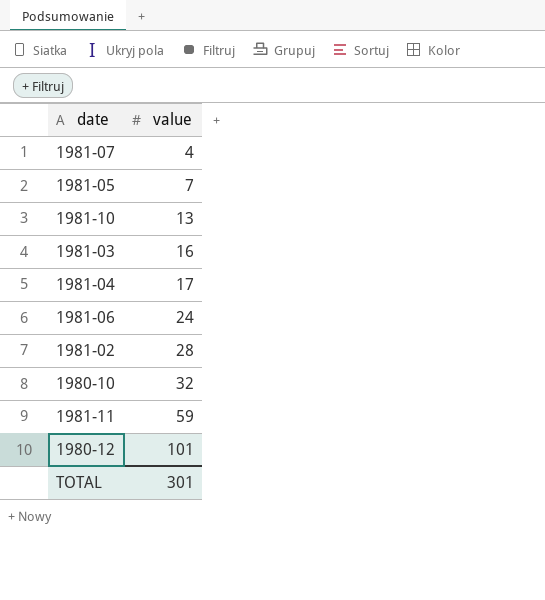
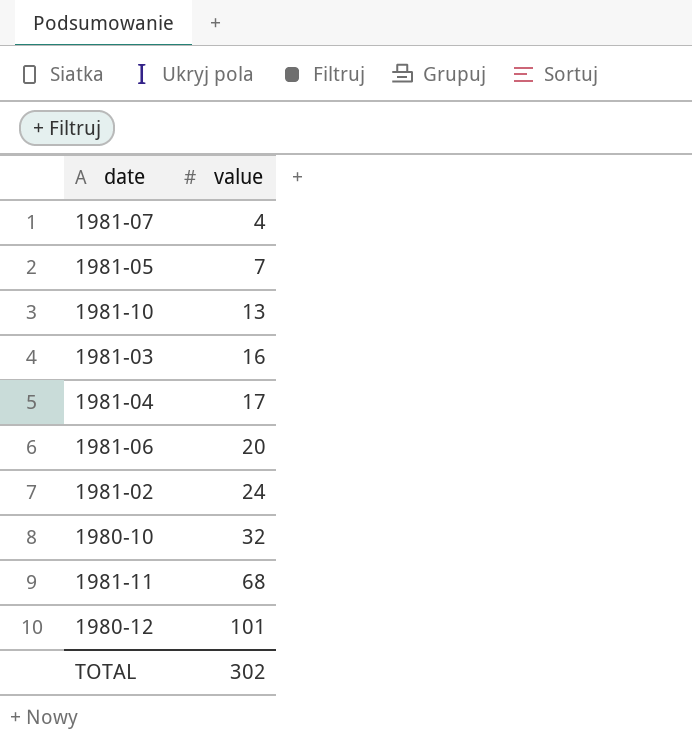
1981-06 | value: 24 -> 20
1981-02 | value: 28 -> 24
1981-11 | value: 59 -> 68
TOTAL | value: 301 -> 302

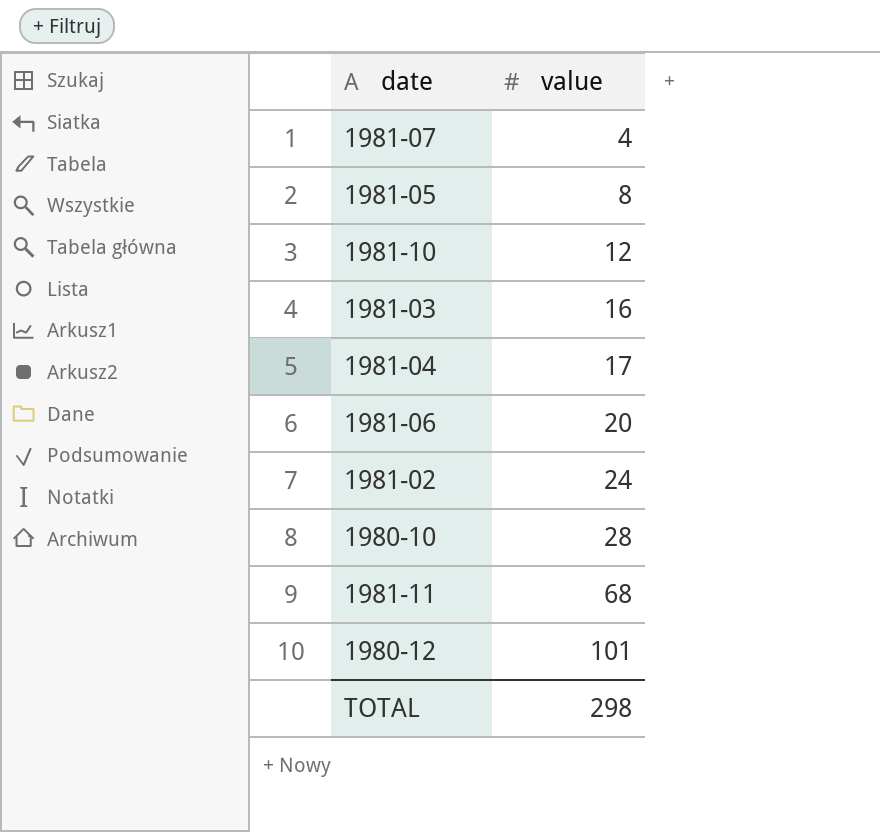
1981-05 | value: 7 -> 8
1981-10 | value: 13 -> 12
1980-10 | value: 32 -> 28
TOTAL | value: 302 -> 298

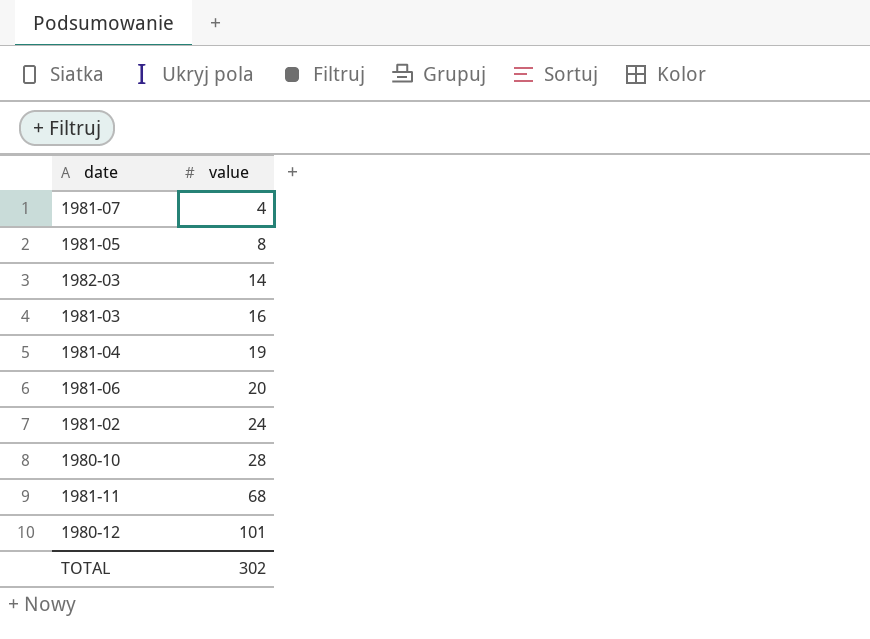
row 1981-10: 12 -> none
row 1982-03: none -> 14
1981-04 | value: 17 -> 19
TOTAL | value: 298 -> 302

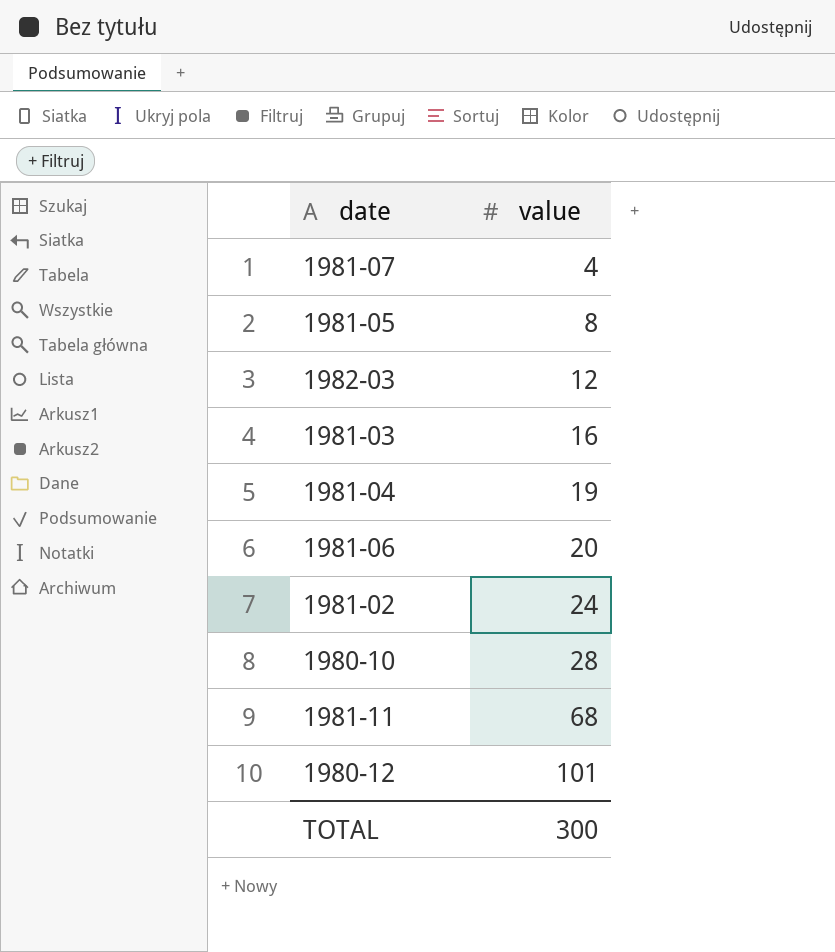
1982-03 | value: 14 -> 12
TOTAL | value: 302 -> 300

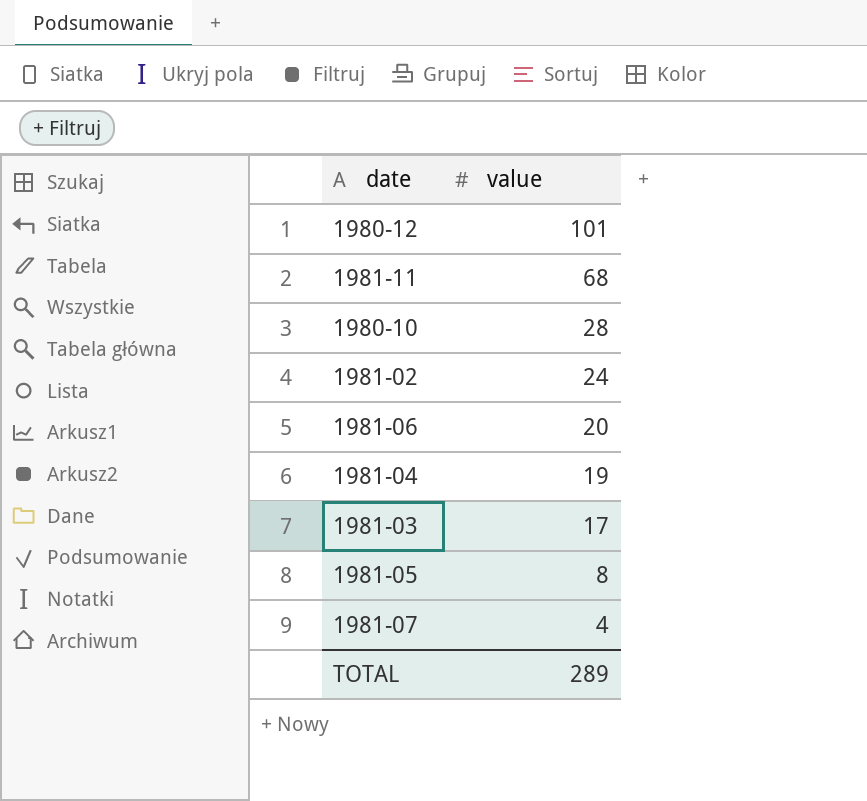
row order: value ascending -> value descending
row 1982-03: 12 -> none
1981-03 | value: 16 -> 17
TOTAL | value: 300 -> 289

